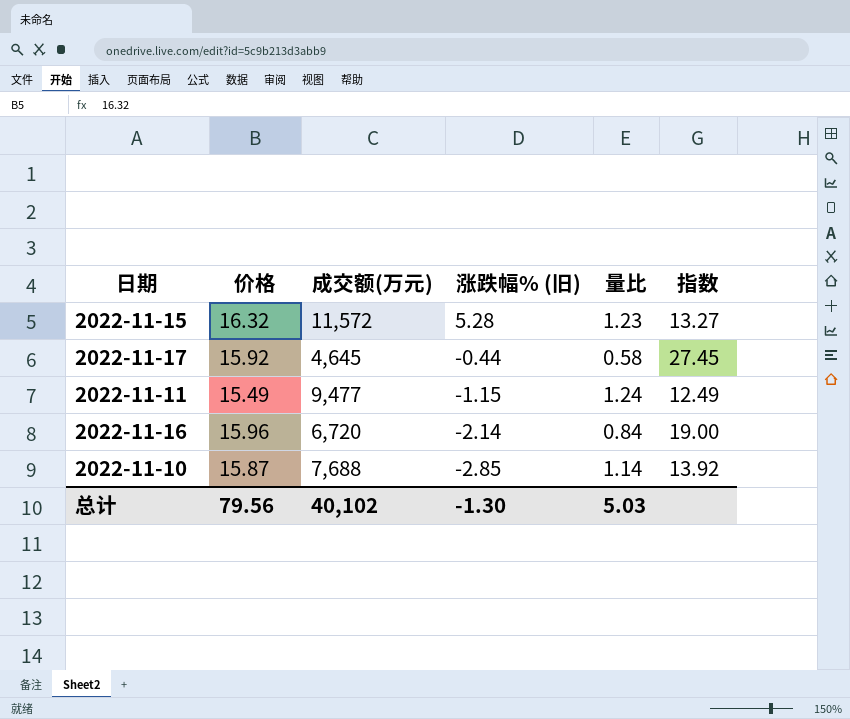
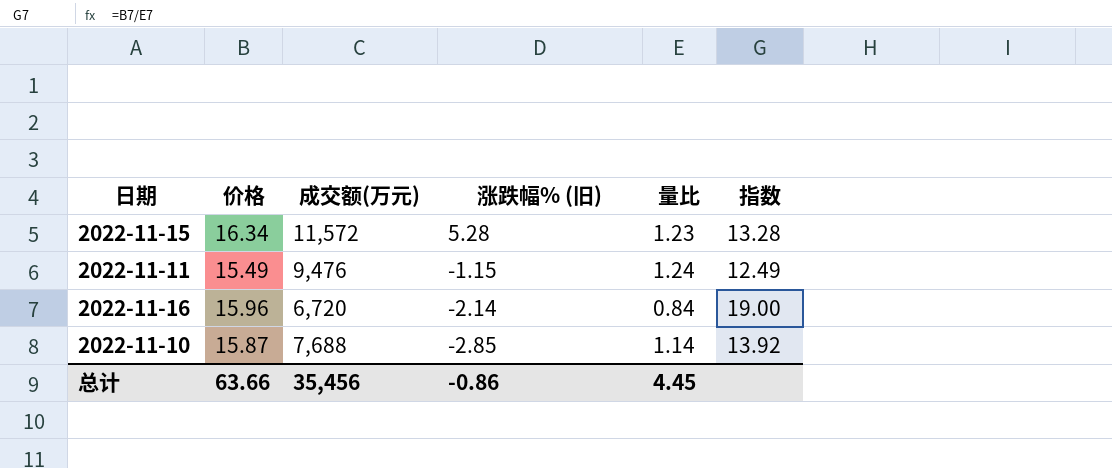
row 2022-11-17: 15.92 | 4,645 | -0.44 | 0.58 | 27.45 -> none
2022-11-15 | 价格: 16.32 -> 16.34
2022-11-15 | 指数: 13.27 -> 13.28
2022-11-11 | 成交额(万元): 9,477 -> 9,476
总计 | 价格: 79.56 -> 63.66
总计 | 成交额(万元): 40,102 -> 35,456
总计 | 涨跌幅% (旧): -1.30 -> -0.86
总计 | 量比: 5.03 -> 4.45

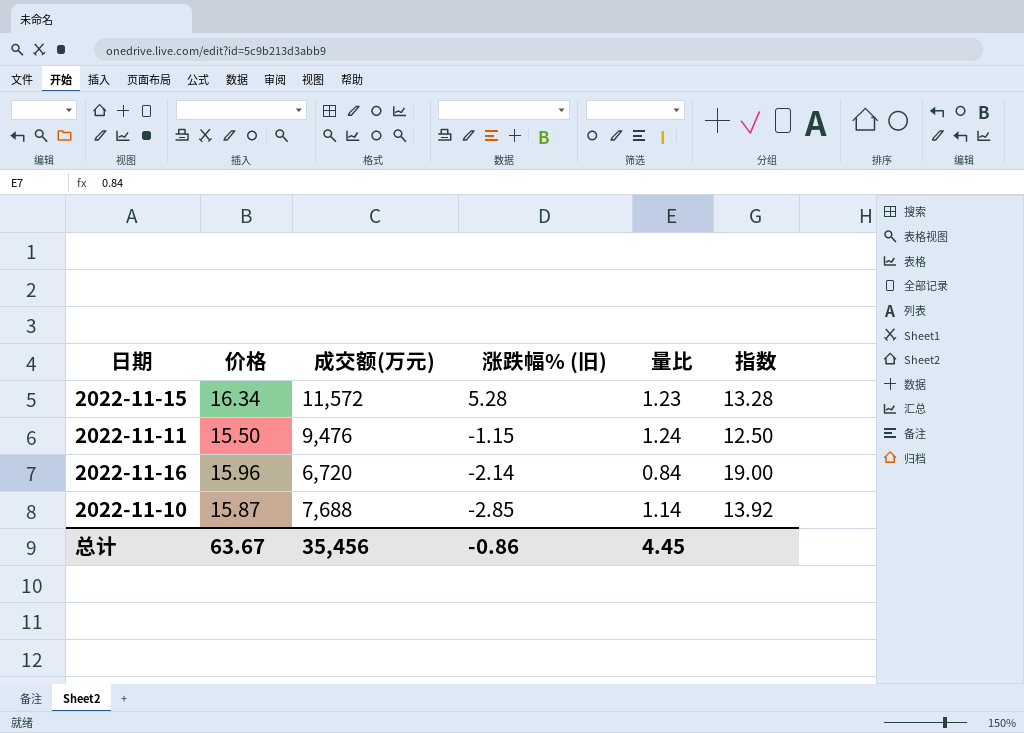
2022-11-11 | 价格: 15.49 -> 15.50
2022-11-11 | 指数: 12.49 -> 12.50
总计 | 价格: 63.66 -> 63.67

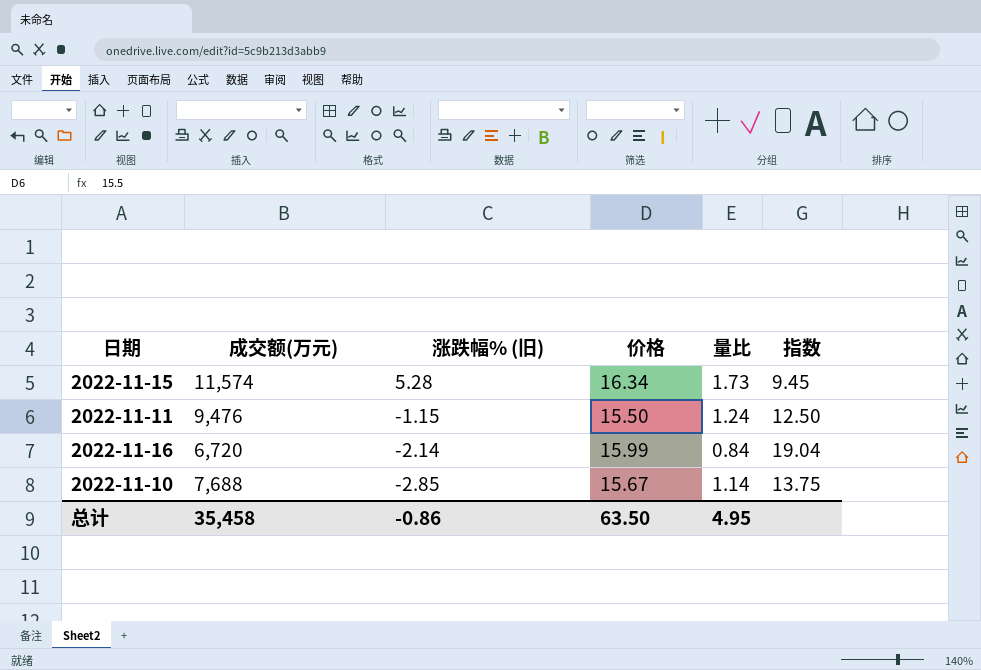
column 价格 | position: 2 -> 4
2022-11-15 | 成交额(万元): 11,572 -> 11,574
2022-11-15 | 量比: 1.23 -> 1.73
2022-11-15 | 指数: 13.28 -> 9.45
2022-11-16 | 价格: 15.96 -> 15.99
2022-11-16 | 指数: 19.00 -> 19.04
2022-11-10 | 价格: 15.87 -> 15.67
2022-11-10 | 指数: 13.92 -> 13.75
总计 | 成交额(万元): 35,456 -> 35,458
总计 | 价格: 63.67 -> 63.50
总计 | 量比: 4.45 -> 4.95

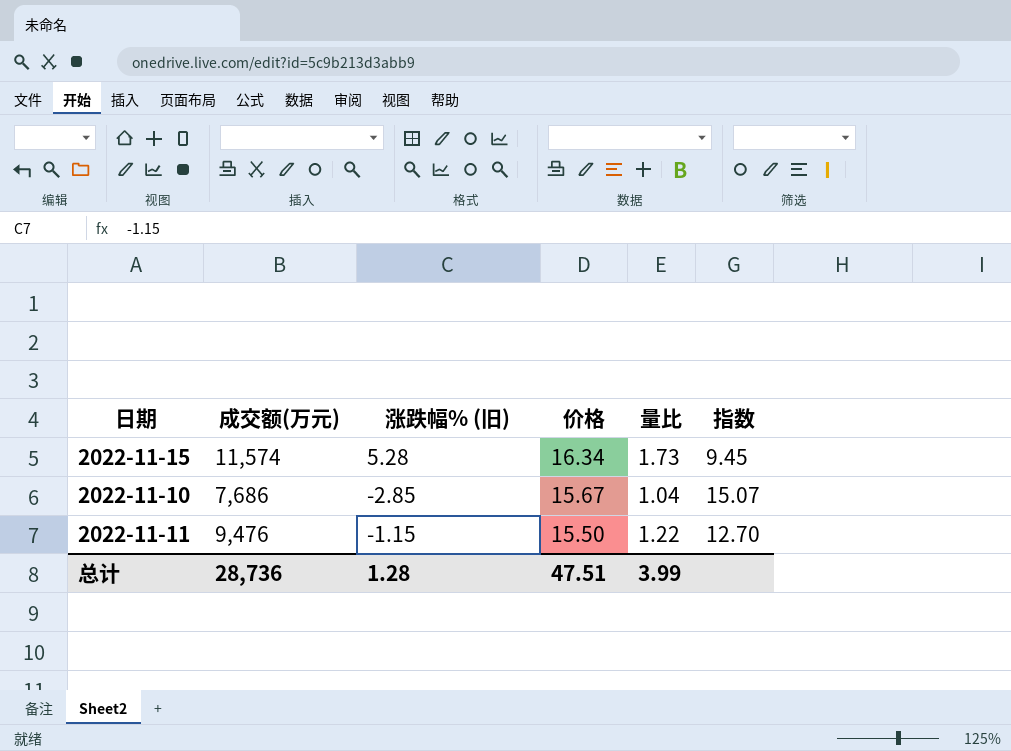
row order: 涨跌幅% (旧) descending -> 价格 descending
row 2022-11-16: 6,720 | -2.14 | 15.99 | 0.84 | 19.04 -> none
2022-11-10 | 成交额(万元): 7,688 -> 7,686
2022-11-10 | 量比: 1.14 -> 1.04
2022-11-10 | 指数: 13.75 -> 15.07
2022-11-11 | 量比: 1.24 -> 1.22
2022-11-11 | 指数: 12.50 -> 12.70
总计 | 成交额(万元): 35,458 -> 28,736
总计 | 涨跌幅% (旧): -0.86 -> 1.28
总计 | 价格: 63.50 -> 47.51
总计 | 量比: 4.95 -> 3.99

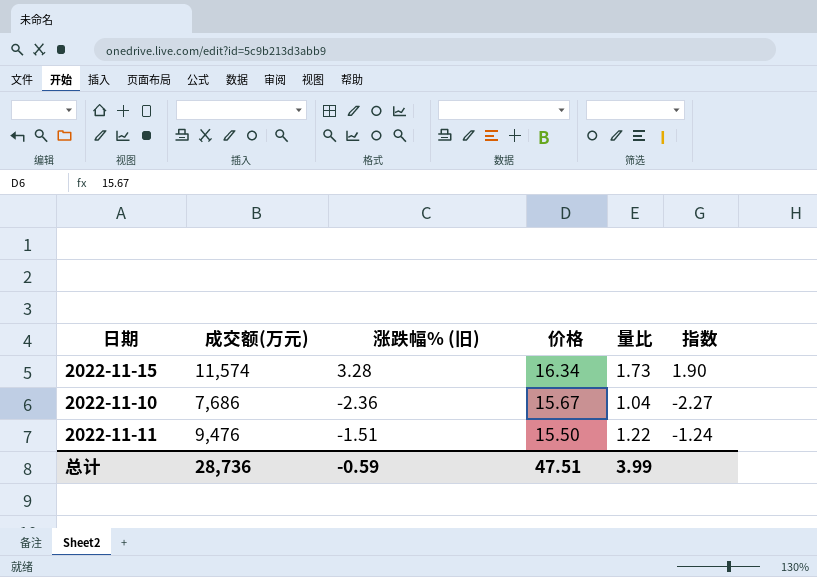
column 指数 | formula: [价格] / [量比] -> [涨跌幅% (旧)] / [量比]
2022-11-15 | 涨跌幅% (旧): 5.28 -> 3.28
2022-11-10 | 涨跌幅% (旧): -2.85 -> -2.36
2022-11-11 | 涨跌幅% (旧): -1.15 -> -1.51
总计 | 涨跌幅% (旧): 1.28 -> -0.59

